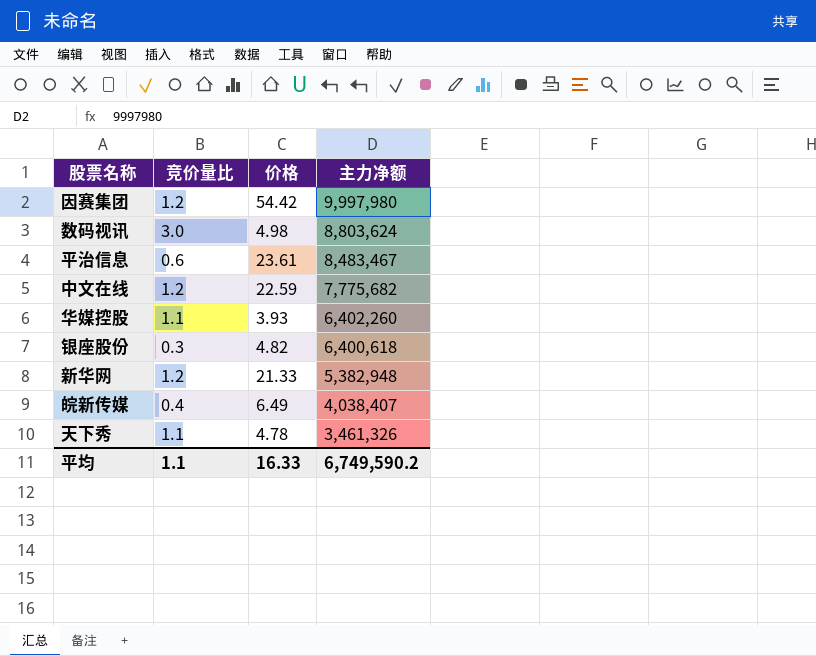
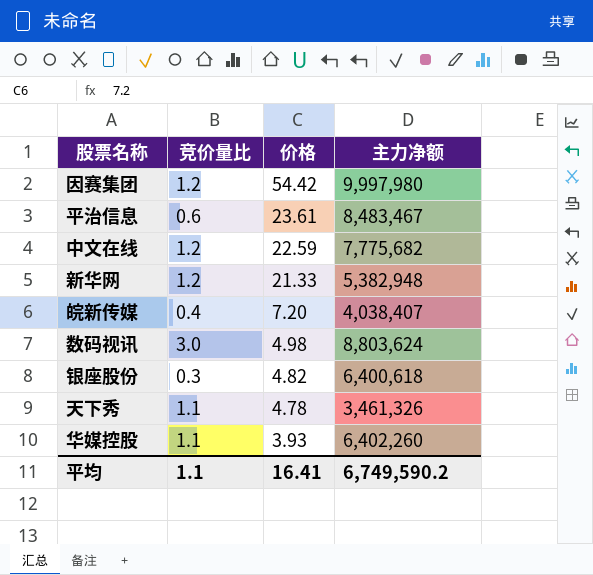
row order: 主力净额 descending -> 价格 descending
皖新传媒 | 价格: 6.49 -> 7.20
平均 | 价格: 16.33 -> 16.41

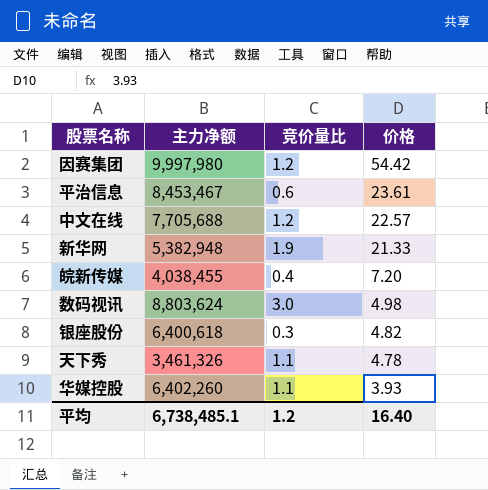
column 主力净额 | position: 4 -> 2
平治信息 | 主力净额: 8,483,467 -> 8,453,467
中文在线 | 主力净额: 7,775,682 -> 7,705,688
中文在线 | 价格: 22.59 -> 22.57
新华网 | 竞价量比: 1.2 -> 1.9
皖新传媒 | 主力净额: 4,038,407 -> 4,038,455
平均 | 主力净额: 6,749,590.2 -> 6,738,485.1
平均 | 竞价量比: 1.1 -> 1.2
平均 | 价格: 16.41 -> 16.40

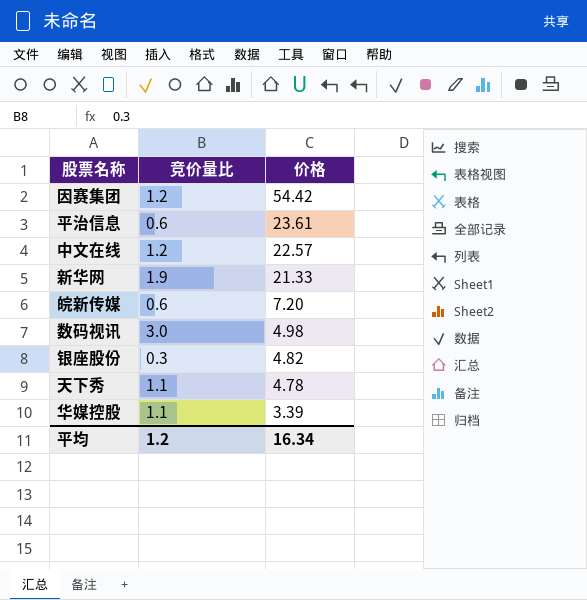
column 主力净额 | position: 2 -> none
皖新传媒 | 竞价量比: 0.4 -> 0.6
华媒控股 | 价格: 3.93 -> 3.39
平均 | 价格: 16.40 -> 16.34

